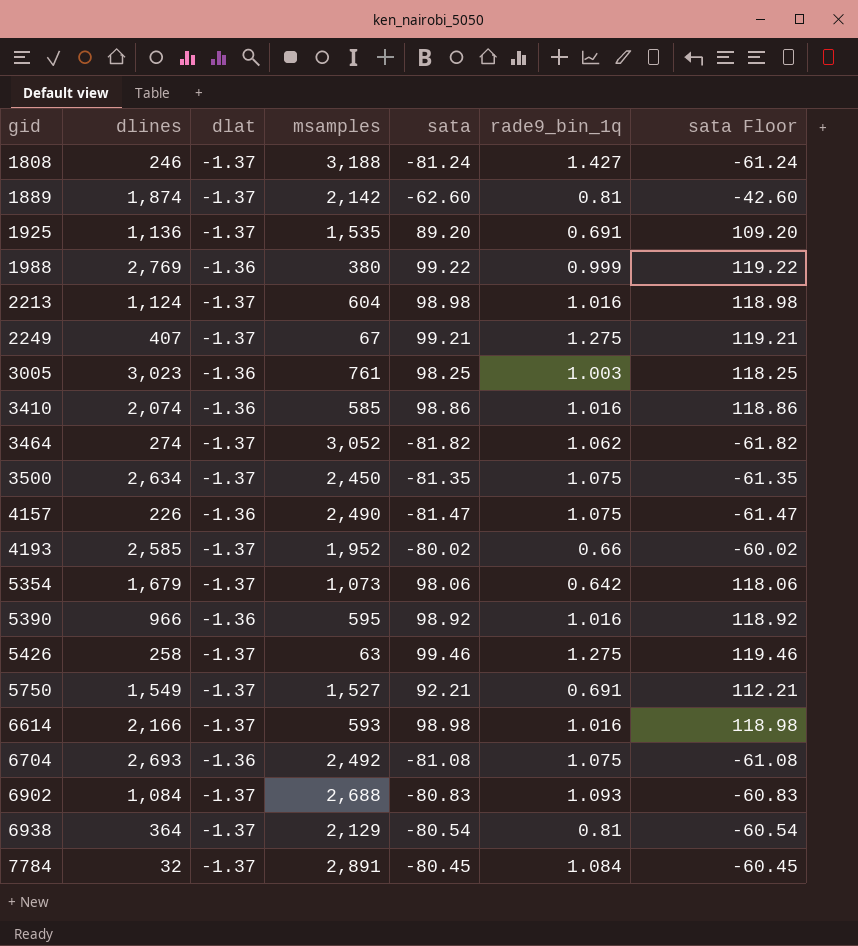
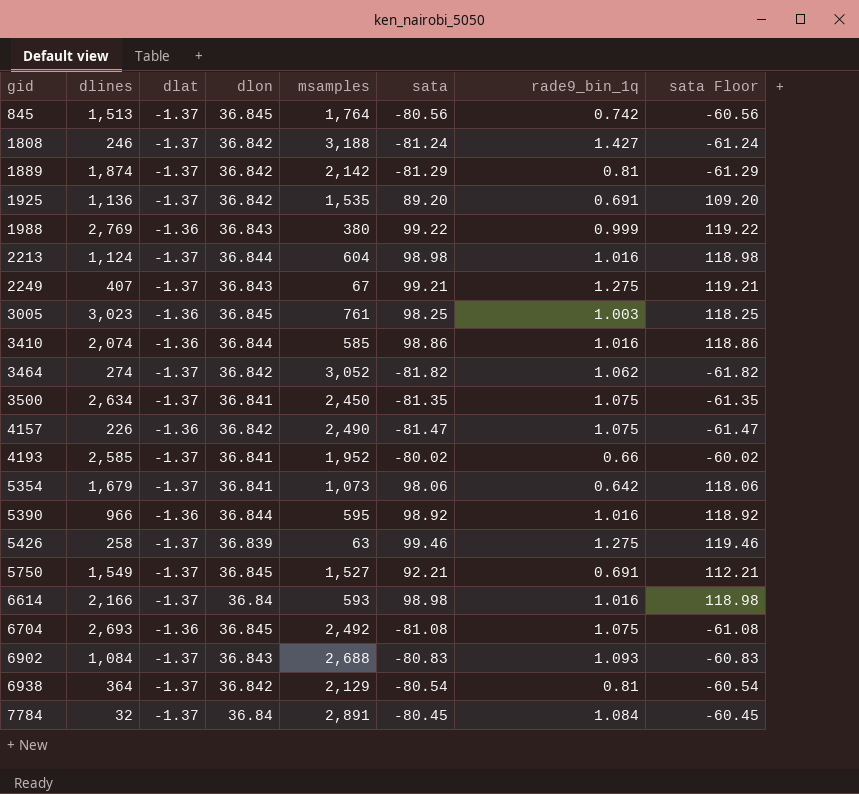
column dlon | position: none -> 4
row 845: none -> 1,513 | -1.37 | 36.845 | 1,764 | -80.56 | 0.742 | -60.56
1889 | sata: -62.60 -> -81.29
1889 | sata Floor: -42.60 -> -61.29

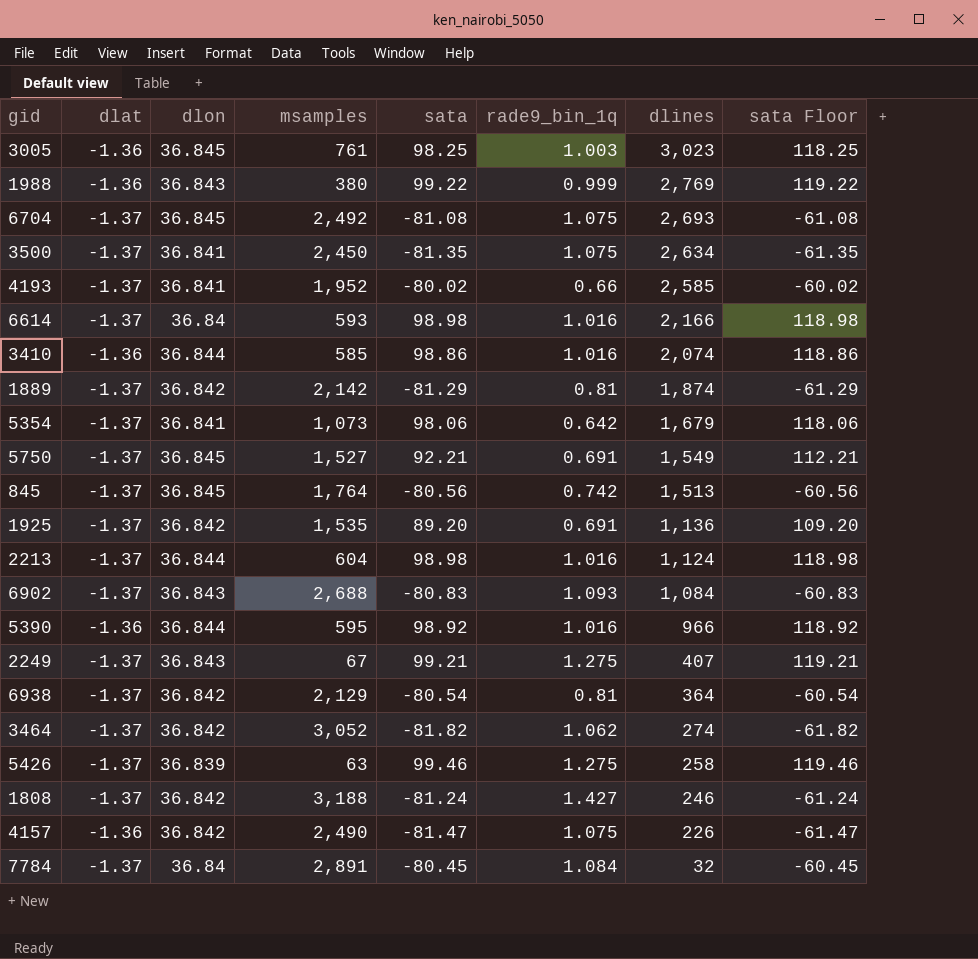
row order: gid ascending -> dlines descending
column dlines | position: 2 -> 7
6704 | dlat: -1.36 -> -1.37

